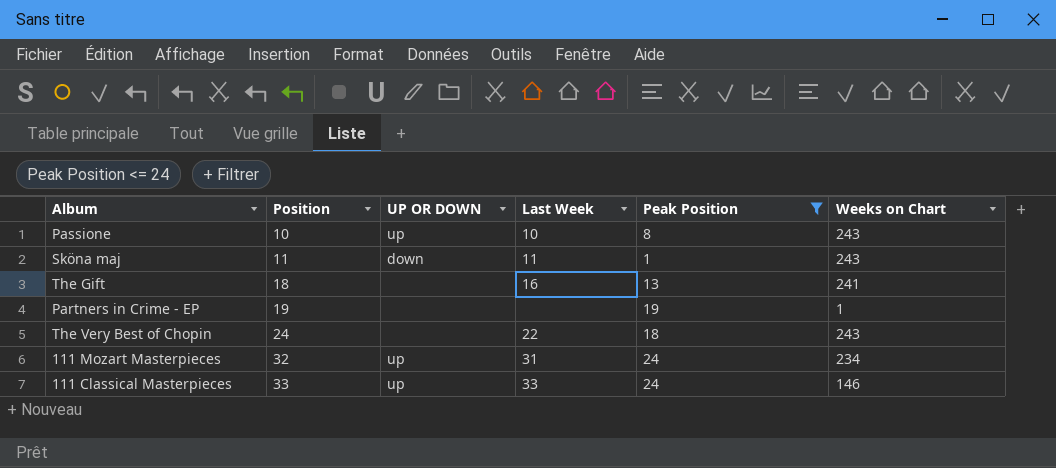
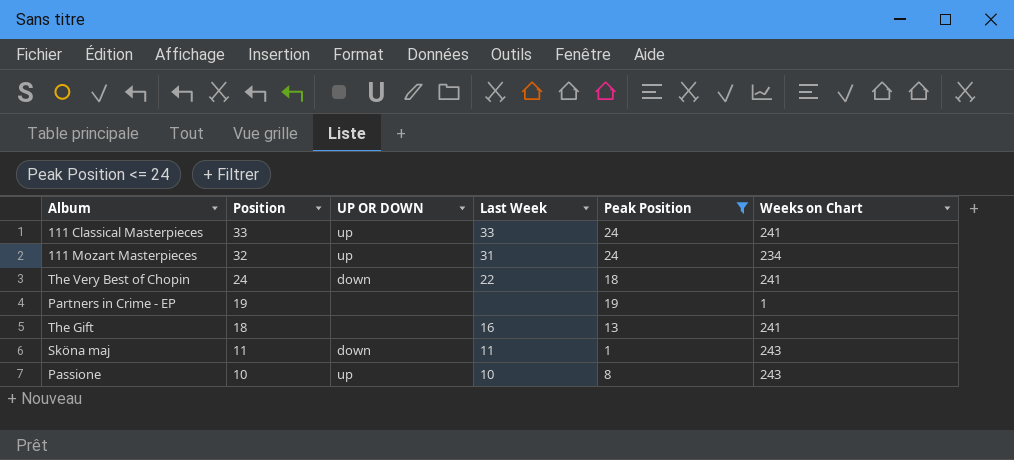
row order: Position ascending -> Position descending
111 Classical Masterpieces | Weeks on Chart: 146 -> 241
The Very Best of Chopin | UP OR DOWN: none -> down
The Very Best of Chopin | Weeks on Chart: 243 -> 241

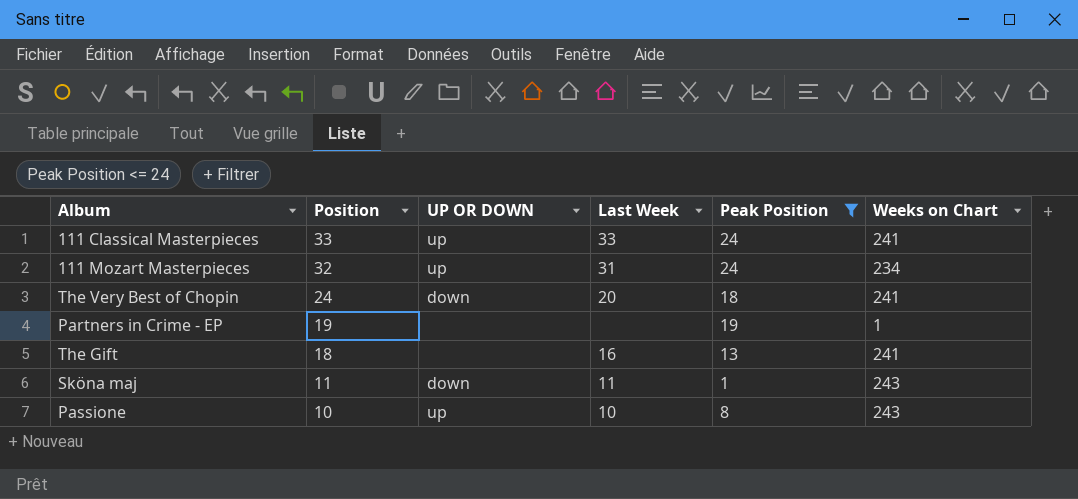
The Very Best of Chopin | Last Week: 22 -> 20

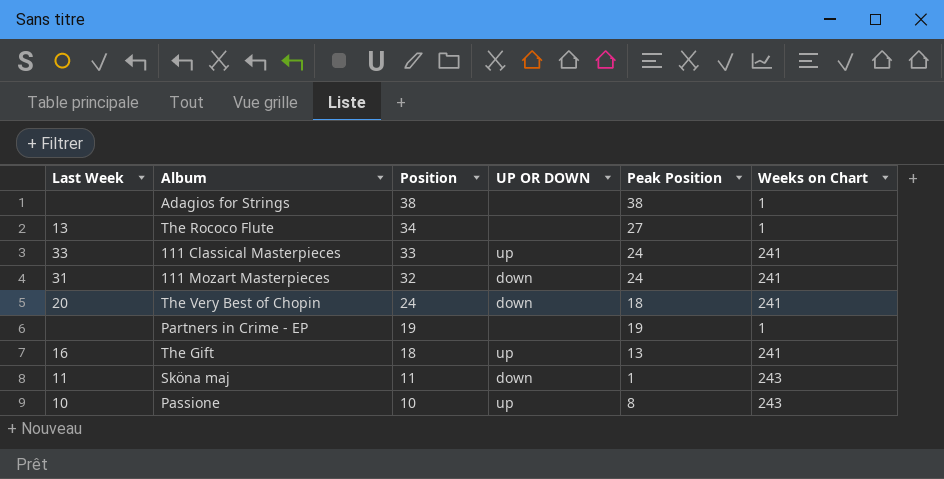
filter: Peak Position <= 24 -> none
column Last Week | position: 4 -> 1
111 Mozart Masterpieces | UP OR DOWN: up -> down
111 Mozart Masterpieces | Weeks on Chart: 234 -> 241
The Gift | UP OR DOWN: none -> up

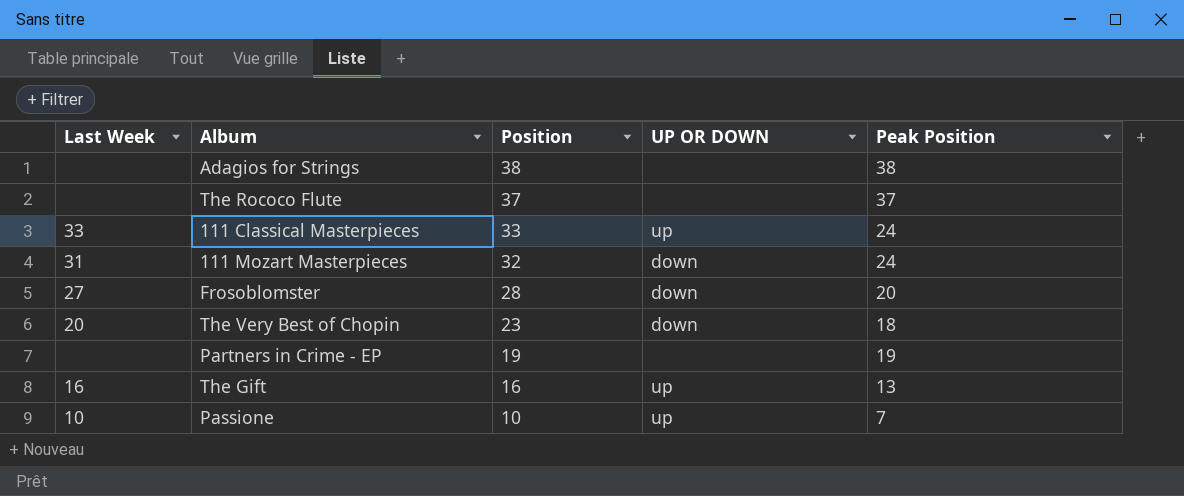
column Weeks on Chart | position: 6 -> none
row Sköna maj: 11 | 11 | down | 1 | 243 -> none
The Rococo Flute | Last Week: 13 -> none
The Rococo Flute | Position: 34 -> 37
The Rococo Flute | Peak Position: 27 -> 37
row Frosoblomster: none -> 27 | 28 | down | 20
The Very Best of Chopin | Position: 24 -> 23
The Gift | Position: 18 -> 16
Passione | Peak Position: 8 -> 7

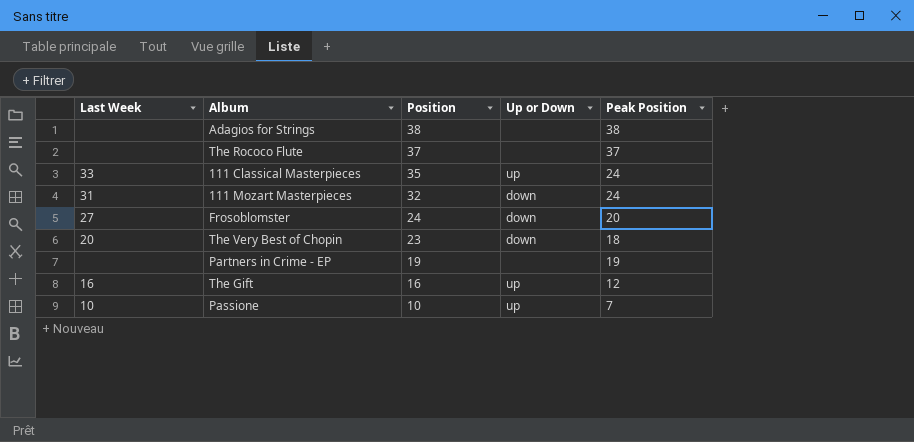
column name: UP OR DOWN -> Up or Down
111 Classical Masterpieces | Position: 33 -> 35
Frosoblomster | Position: 28 -> 24
The Gift | Peak Position: 13 -> 12

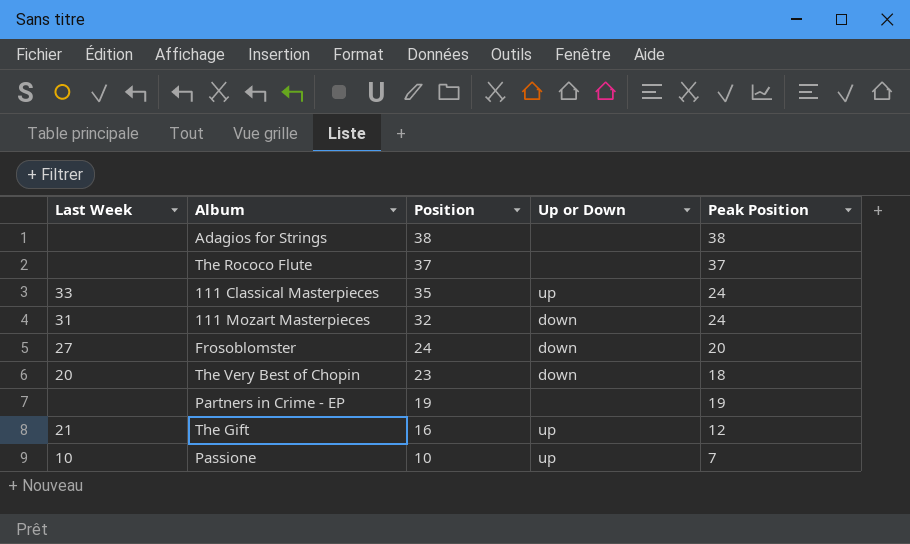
The Gift | Last Week: 16 -> 21

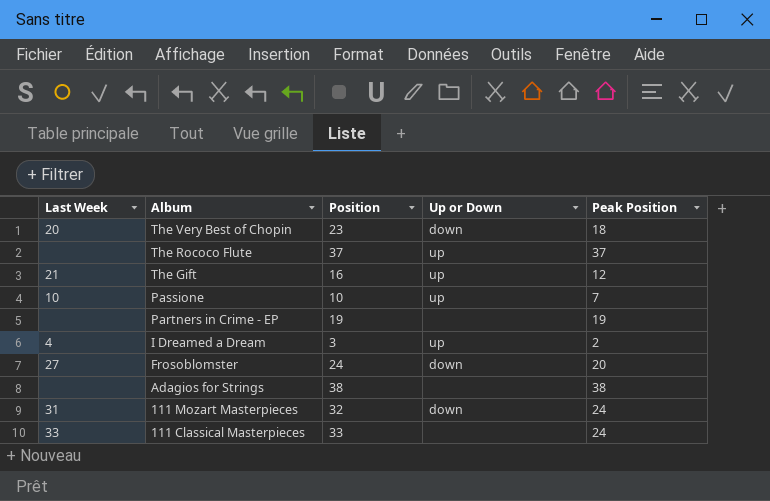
row order: Position descending -> Album descending
The Rococo Flute | Up or Down: none -> up
row I Dreamed a Dream: none -> 4 | 3 | up | 2
111 Classical Masterpieces | Position: 35 -> 33
111 Classical Masterpieces | Up or Down: up -> none

